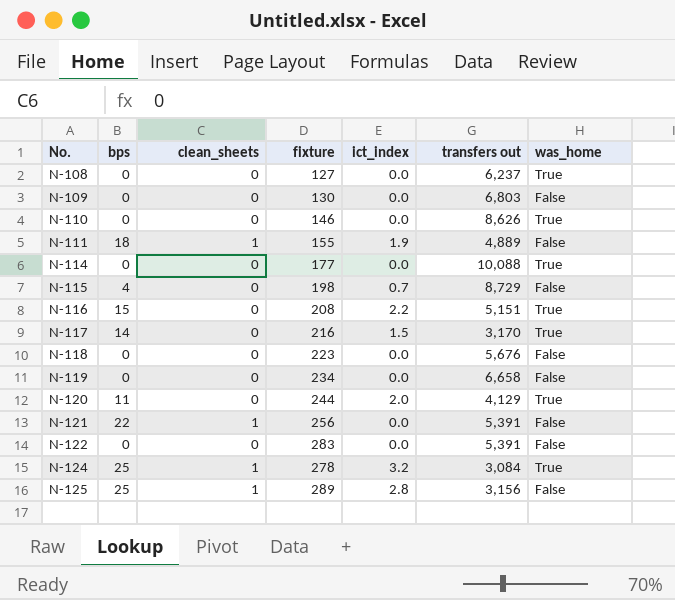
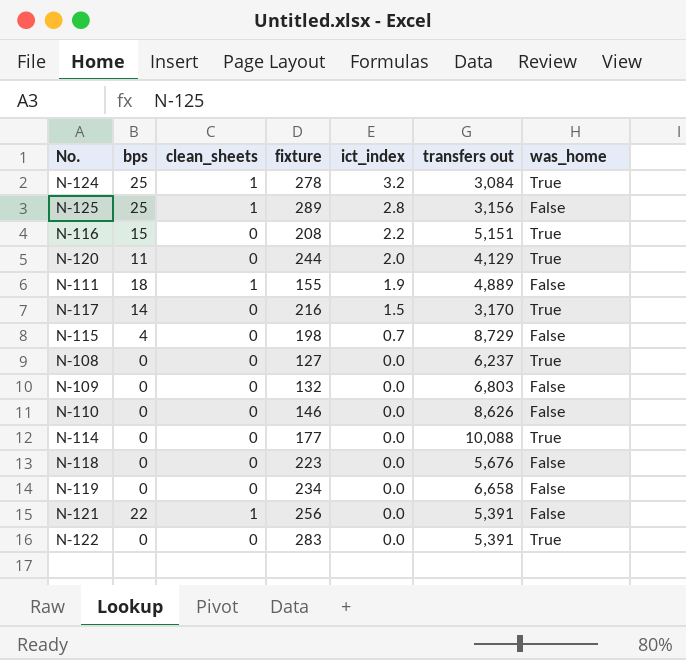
row order: No. ascending -> ict_index descending
N-109 | fixture: 130 -> 132
N-110 | was_home: True -> False
N-122 | was_home: False -> True

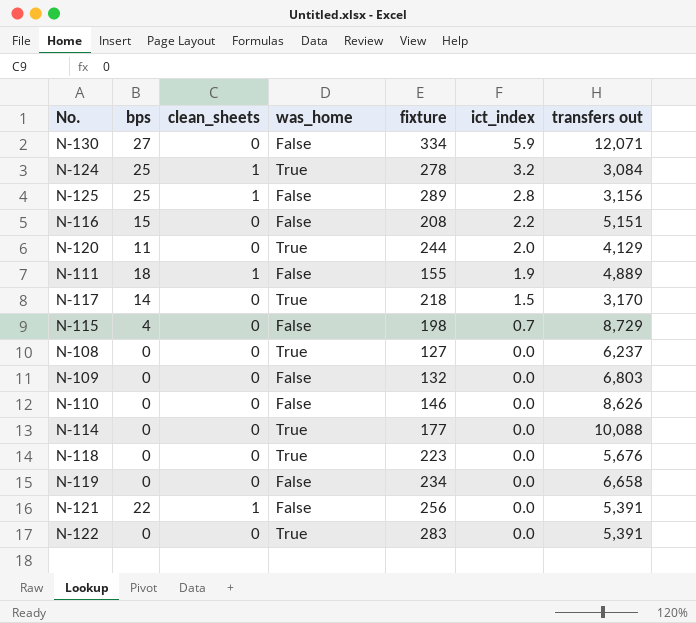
column was_home | position: 7 -> 4
row N-130: none -> 27 | 0 | False | 334 | 5.9 | 12,071
N-116 | was_home: True -> False
N-117 | fixture: 216 -> 218
N-118 | was_home: False -> True

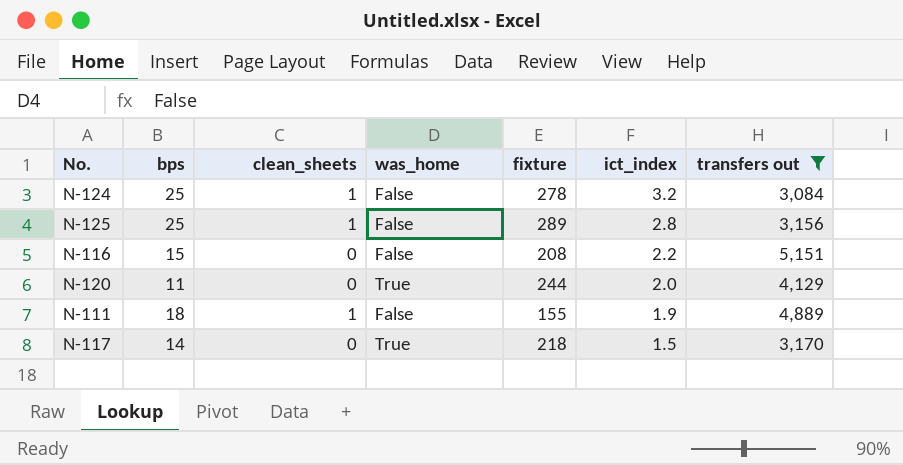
filter: none -> transfers out <= 5,151
N-124 | was_home: True -> False

